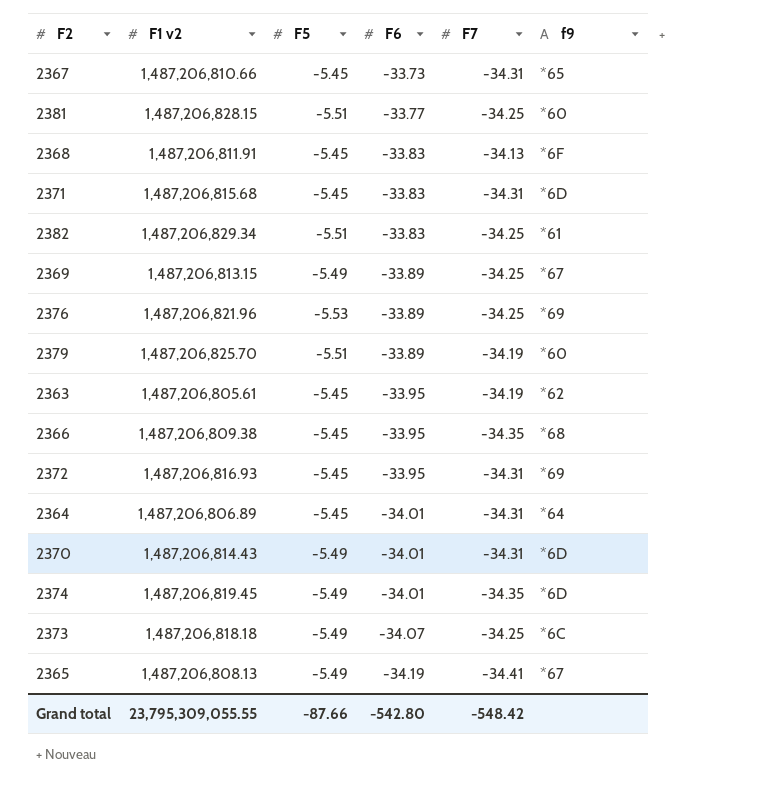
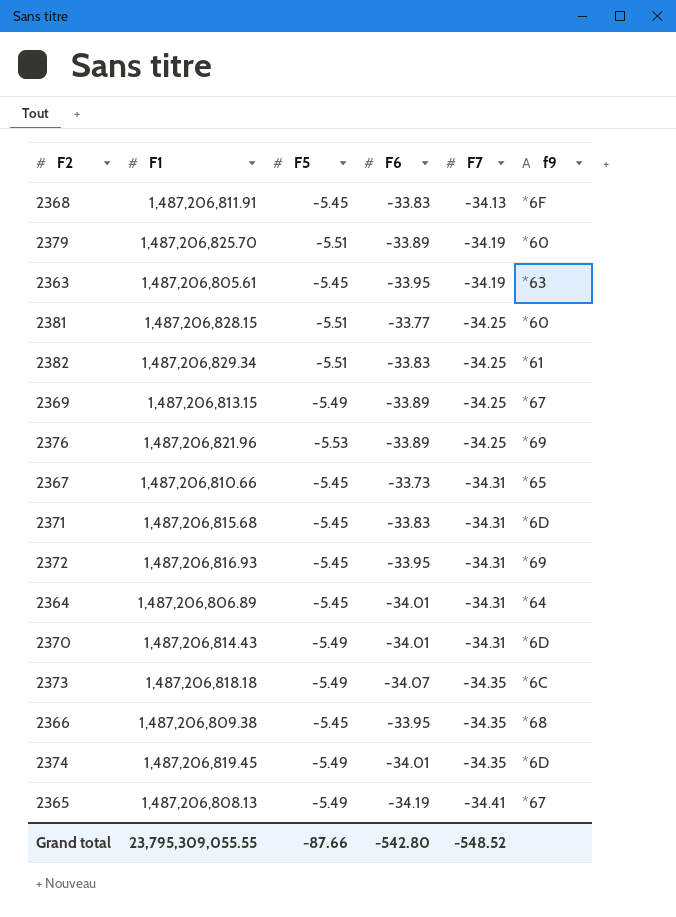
row order: F6 descending -> F7 descending
column name: F1 v2 -> F1
2363 | f9: *62 -> *63
2373 | F7: -34.25 -> -34.35
Grand total | F7: -548.42 -> -548.52

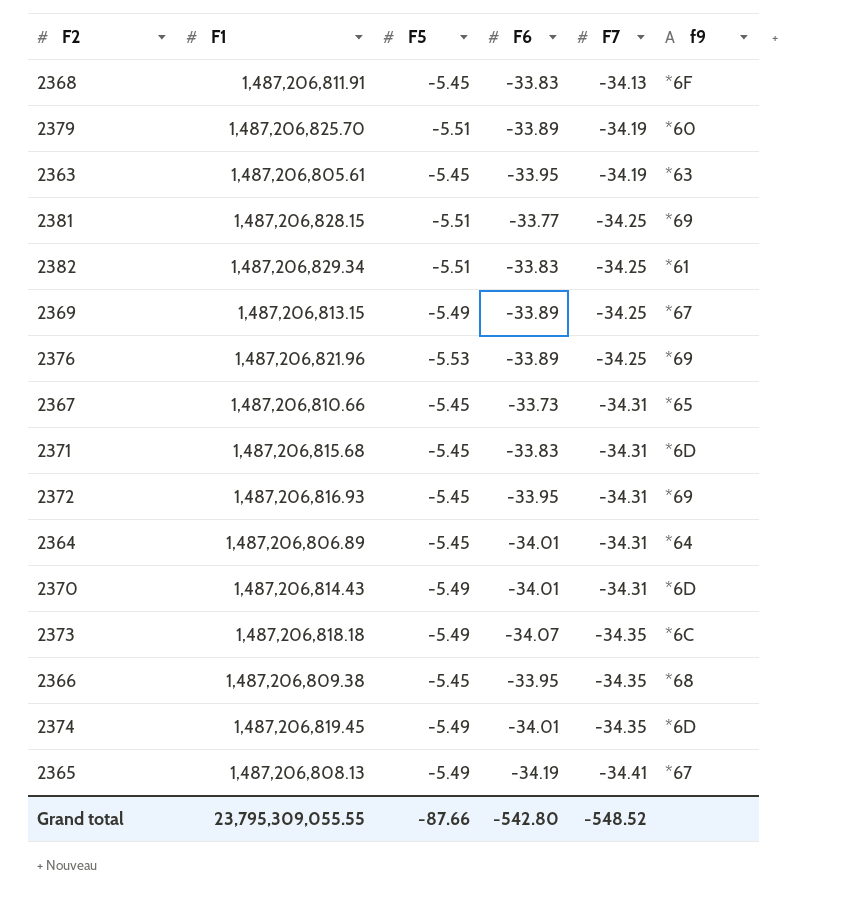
2381 | f9: *60 -> *69

